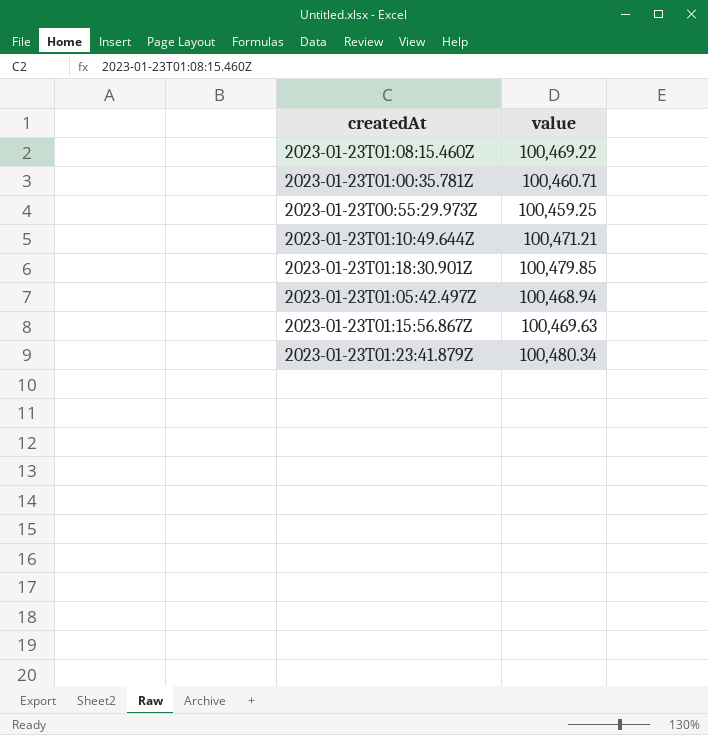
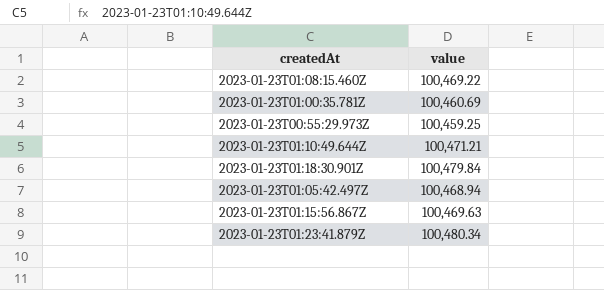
2023-01-23T01:00:35.781Z | value: 100,460.71 -> 100,460.69
2023-01-23T01:18:30.901Z | value: 100,479.85 -> 100,479.84

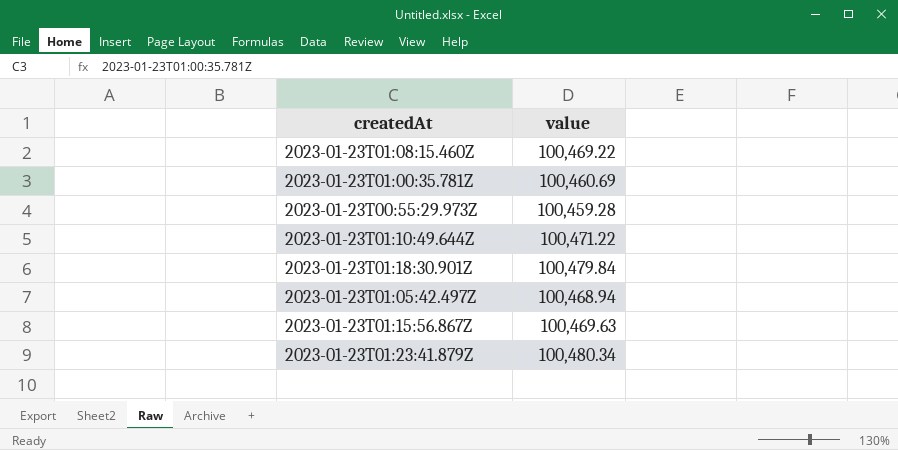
2023-01-23T00:55:29.973Z | value: 100,459.25 -> 100,459.28
2023-01-23T01:10:49.644Z | value: 100,471.21 -> 100,471.22

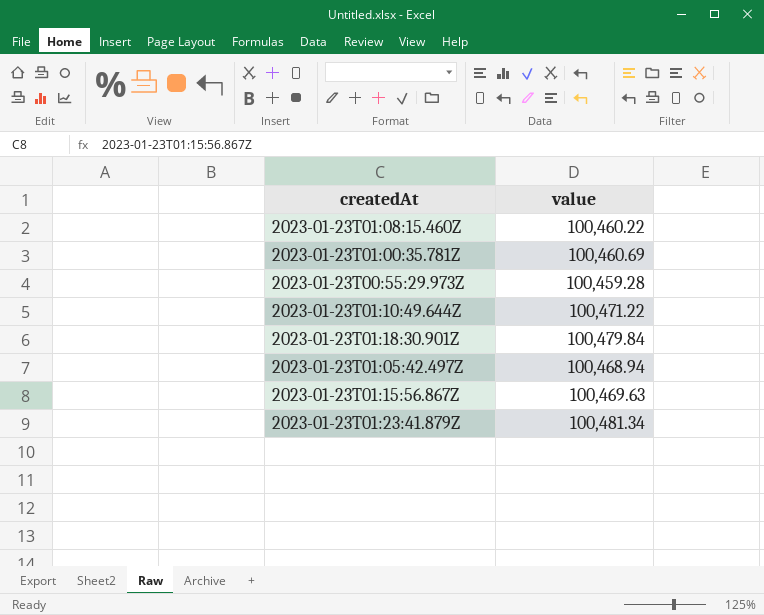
2023-01-23T01:08:15.460Z | value: 100,469.22 -> 100,460.22
2023-01-23T01:23:41.879Z | value: 100,480.34 -> 100,481.34

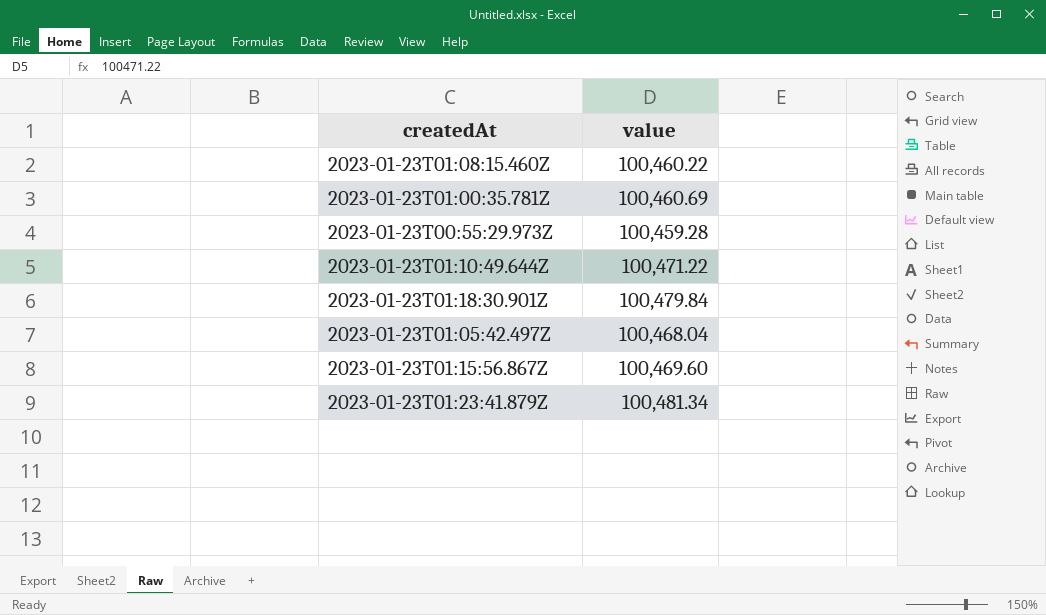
2023-01-23T01:05:42.497Z | value: 100,468.94 -> 100,468.04
2023-01-23T01:15:56.867Z | value: 100,469.63 -> 100,469.60

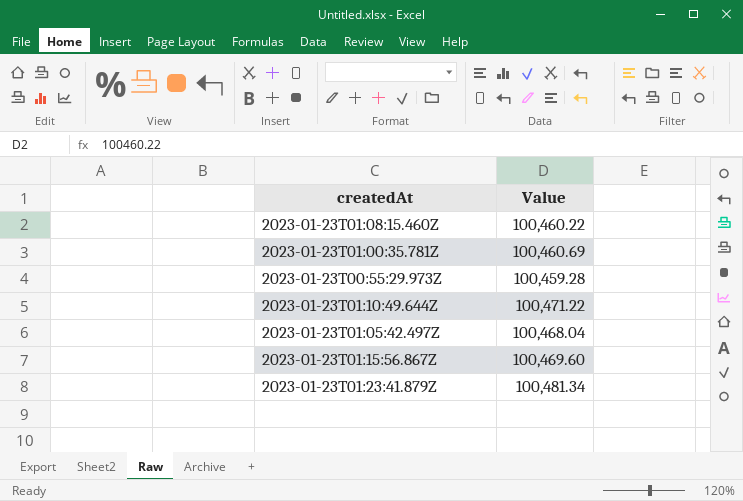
column name: value -> Value
row 2023-01-23T01:18:30.901Z: 100,479.84 -> none

